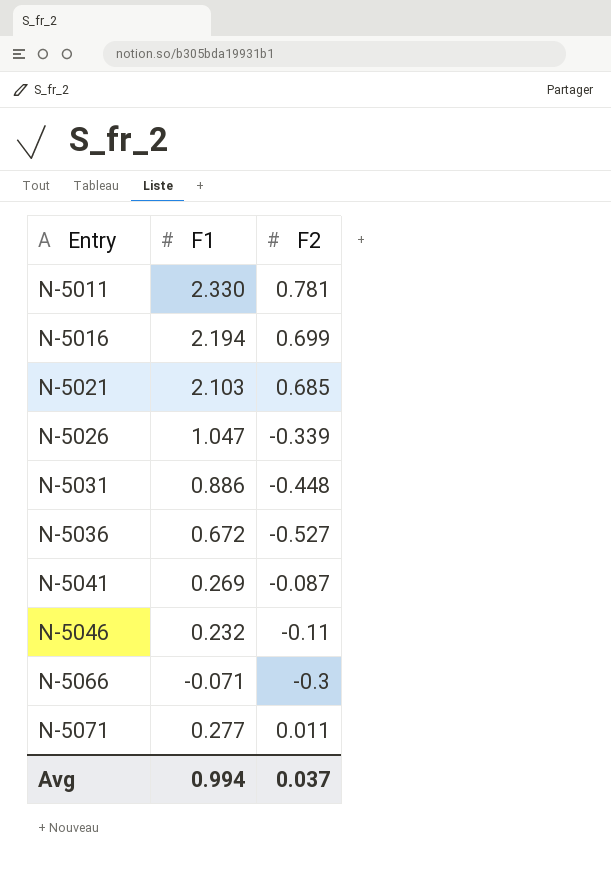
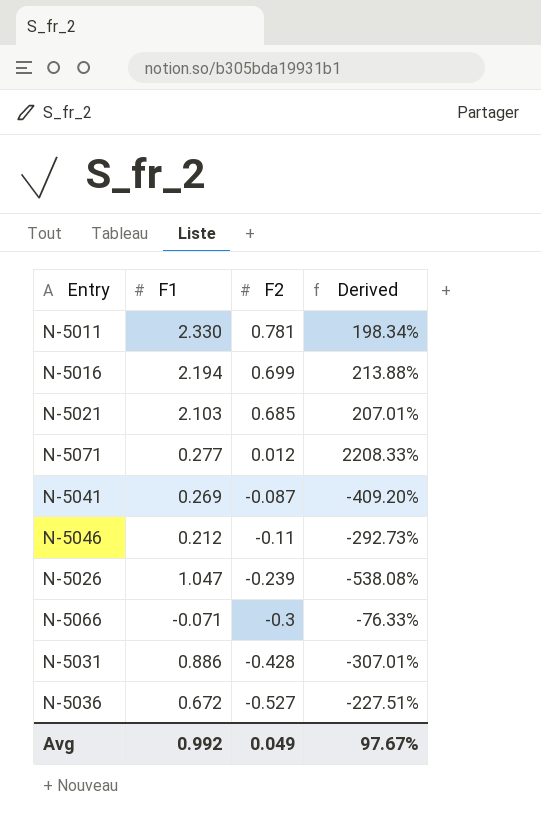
row order: Entry ascending -> F2 descending
column Derived | formula: none -> ([F1] - [F2]) / [F2]
N-5071 | F2: 0.011 -> 0.012
N-5046 | F1: 0.232 -> 0.212
N-5026 | F2: -0.339 -> -0.239
N-5031 | F2: -0.448 -> -0.428
Avg | F1: 0.994 -> 0.992
Avg | F2: 0.037 -> 0.049

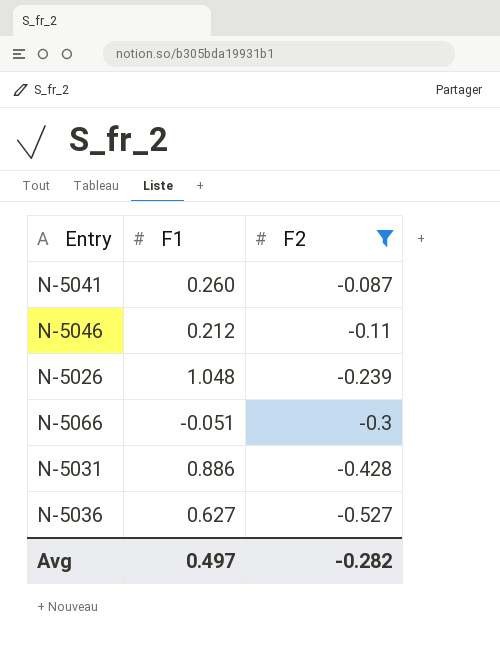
filter: none -> F2 <= -0.087
column Derived | formula: ([F1] - [F2]) / [F2] -> none
N-5041 | F1: 0.269 -> 0.260
N-5026 | F1: 1.047 -> 1.048
N-5066 | F1: -0.071 -> -0.051
N-5036 | F1: 0.672 -> 0.627
Avg | F1: 0.992 -> 0.497
Avg | F2: 0.049 -> -0.282

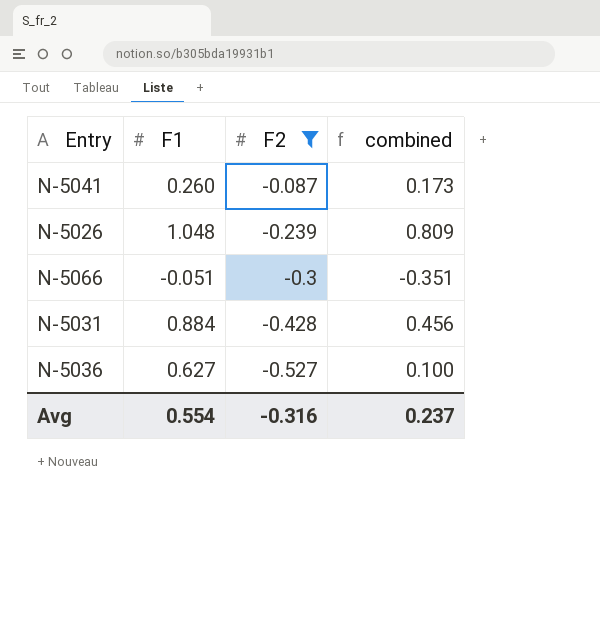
column combined | formula: none -> [F1] + [F2]
row N-5046: 0.212 | -0.11 -> none
N-5031 | F1: 0.886 -> 0.884
Avg | F1: 0.497 -> 0.554
Avg | F2: -0.282 -> -0.316

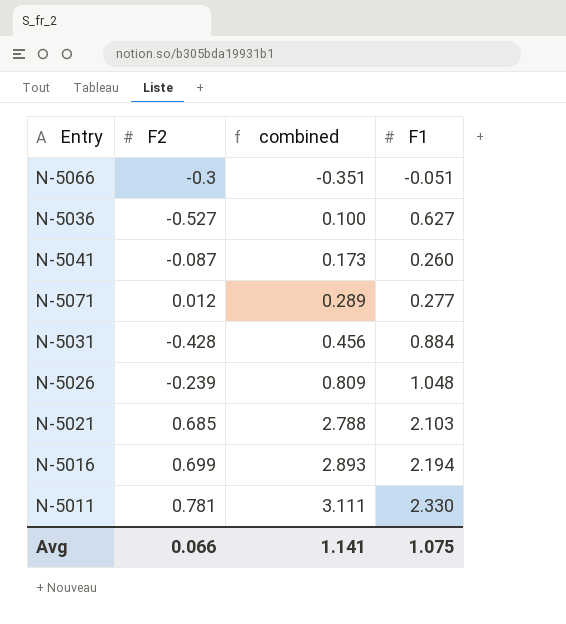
filter: F2 <= -0.087 -> none
row order: F2 descending -> combined ascending
column F1 | position: 2 -> 4
Avg | F2: -0.316 -> 0.066
Avg | combined: 0.237 -> 1.141
Avg | F1: 0.554 -> 1.075

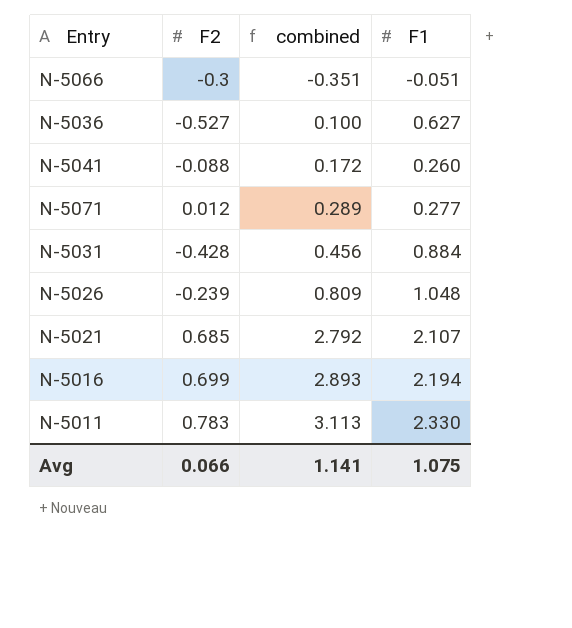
N-5041 | F2: -0.087 -> -0.088
N-5041 | combined: 0.173 -> 0.172
N-5021 | combined: 2.788 -> 2.792
N-5021 | F1: 2.103 -> 2.107
N-5011 | F2: 0.781 -> 0.783
N-5011 | combined: 3.111 -> 3.113

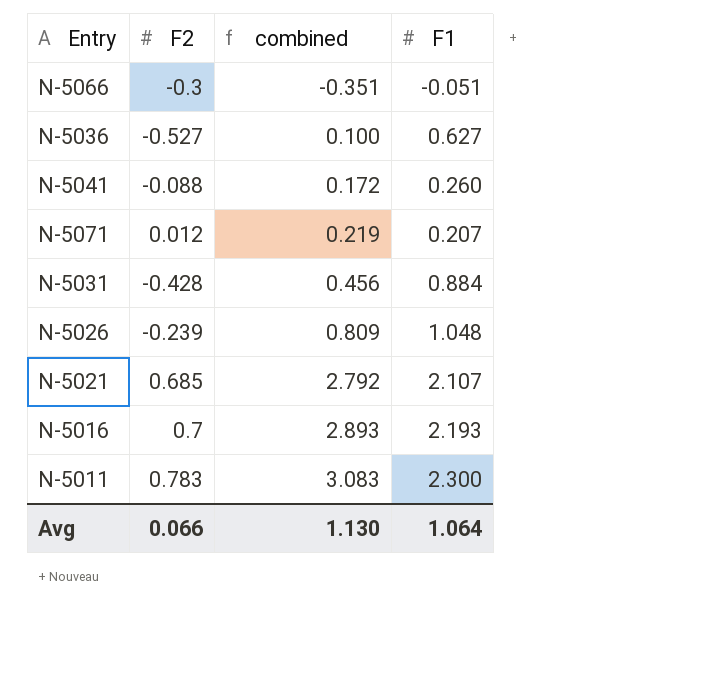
N-5071 | combined: 0.289 -> 0.219
N-5071 | F1: 0.277 -> 0.207
N-5016 | F2: 0.699 -> 0.7
N-5016 | F1: 2.194 -> 2.193
N-5011 | combined: 3.113 -> 3.083
N-5011 | F1: 2.330 -> 2.300
Avg | combined: 1.141 -> 1.130
Avg | F1: 1.075 -> 1.064

